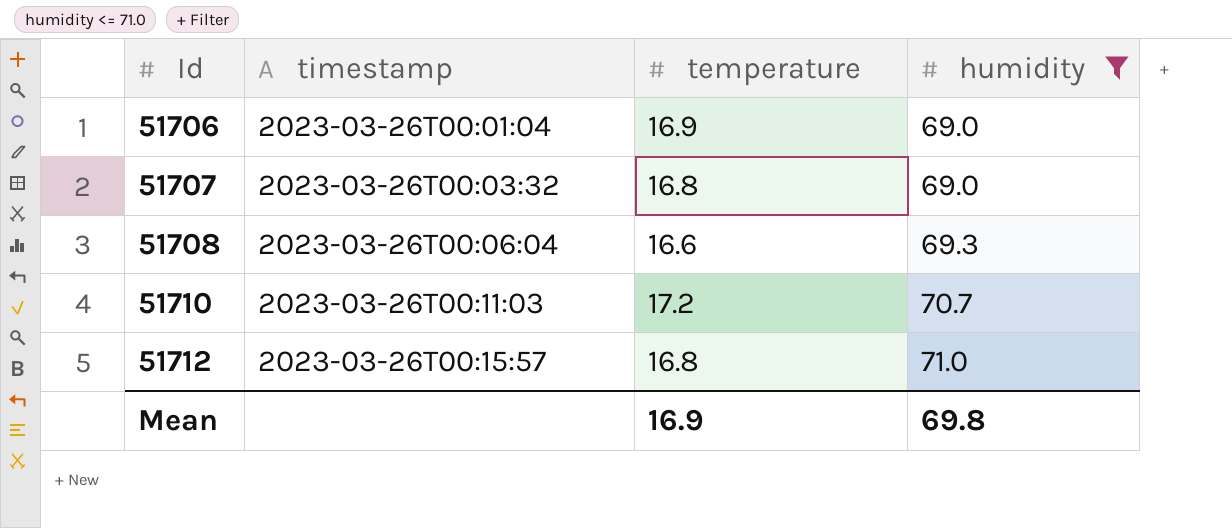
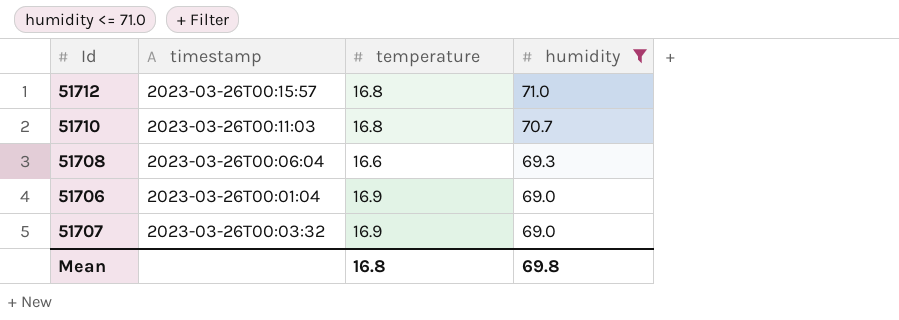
row order: Id ascending -> humidity descending
51710 | temperature: 17.2 -> 16.8
51707 | temperature: 16.8 -> 16.9
Mean | temperature: 16.9 -> 16.8

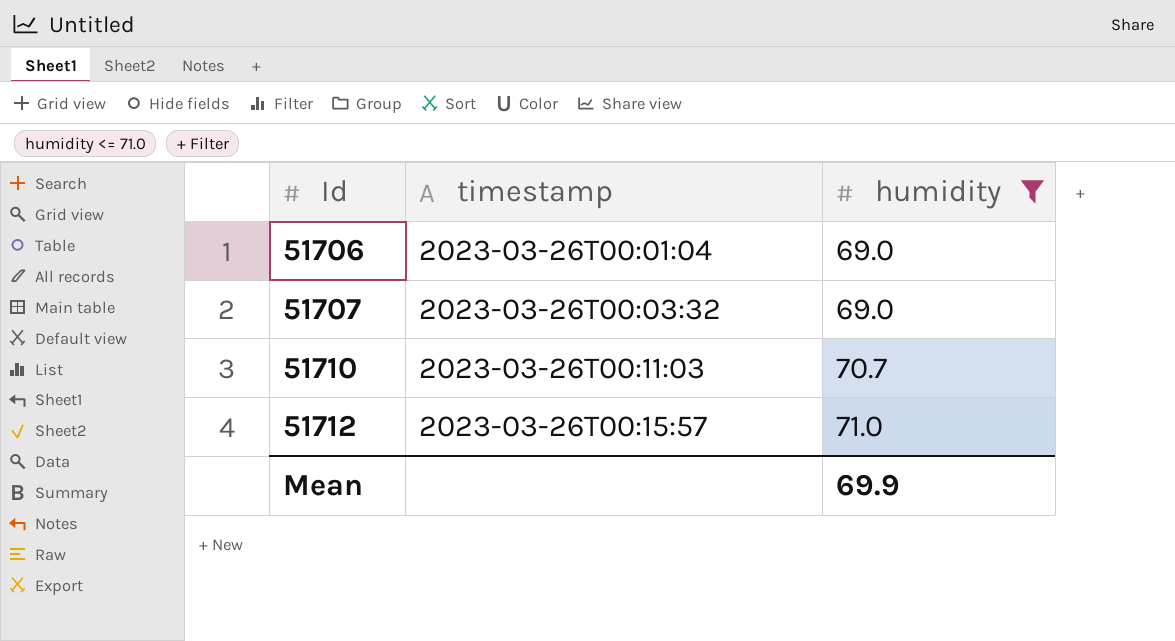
row order: humidity descending -> Id ascending
column temperature | position: 3 -> none
row 51708: 2023-03-26T00:06:04 | 16.6 | 69.3 -> none
Mean | humidity: 69.8 -> 69.9

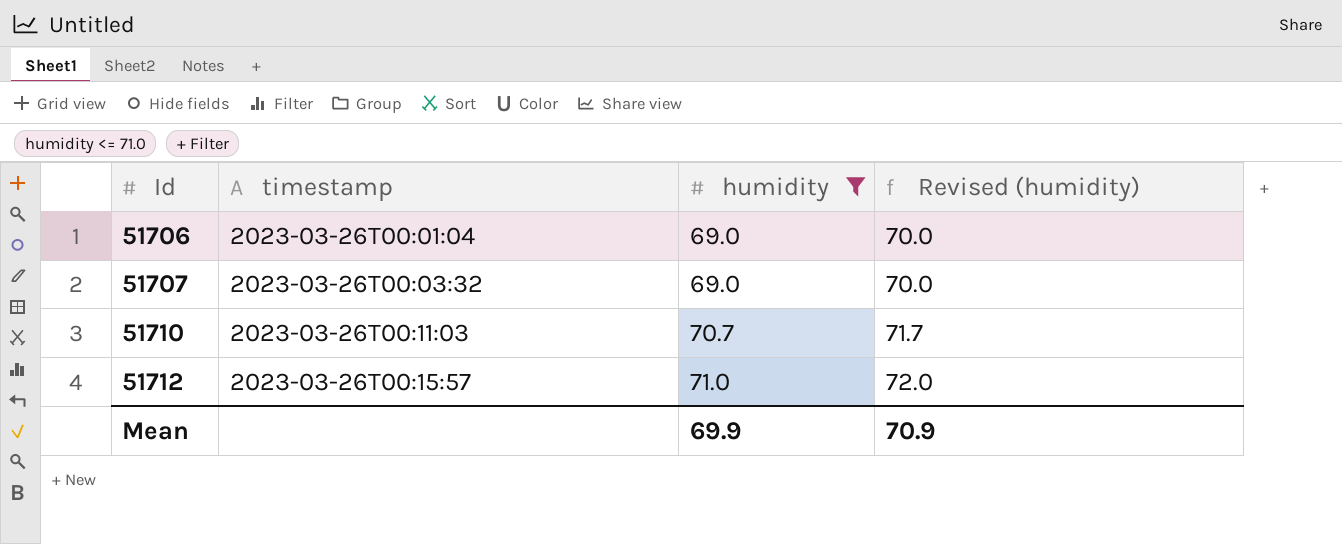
column Revised (humidity) | formula: none -> [humidity] + 1

